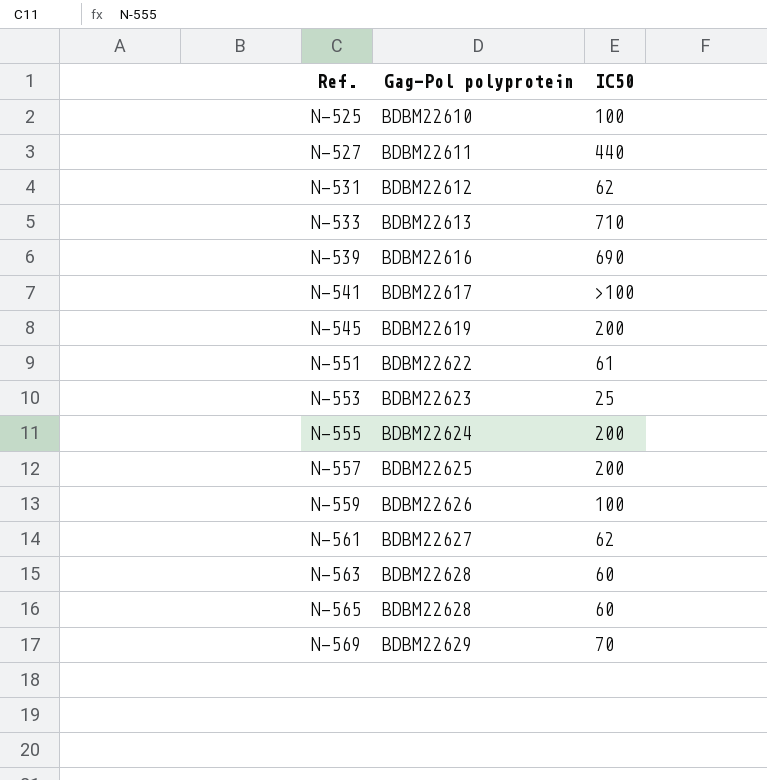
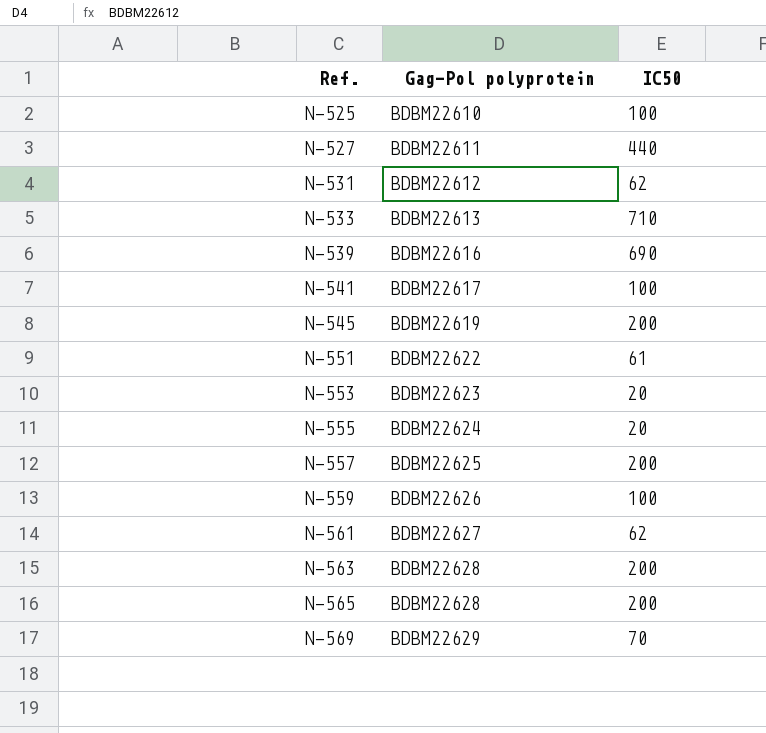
N-541 | IC50: >100 -> 100
N-553 | IC50: 25 -> 20
N-555 | IC50: 200 -> 20
N-563 | IC50: 60 -> 200
N-565 | IC50: 60 -> 200

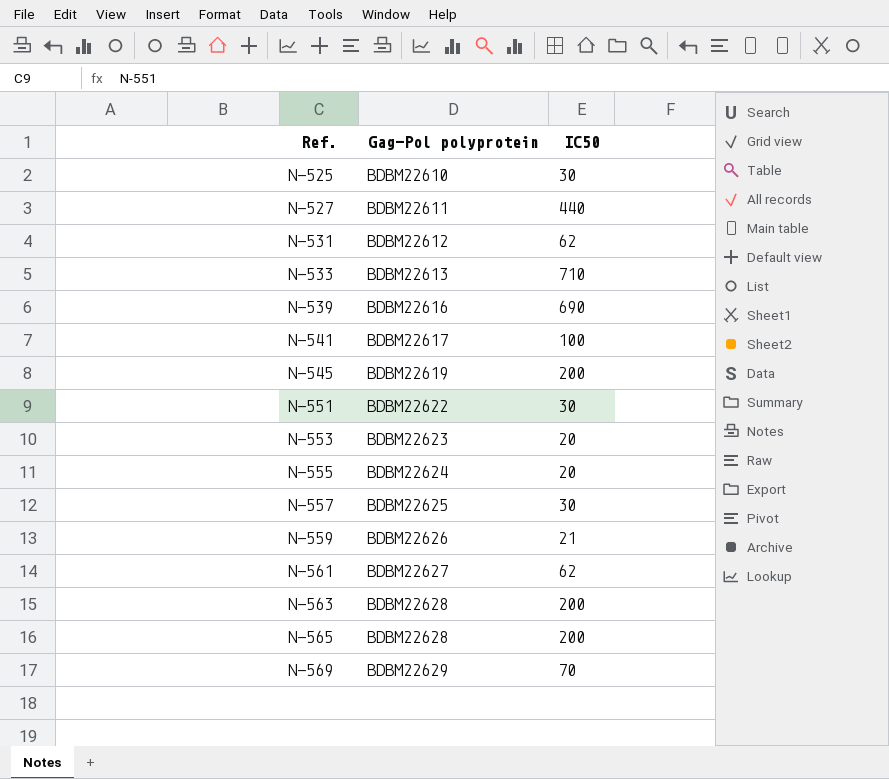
N-525 | IC50: 100 -> 30
N-551 | IC50: 61 -> 30
N-557 | IC50: 200 -> 30
N-559 | IC50: 100 -> 21

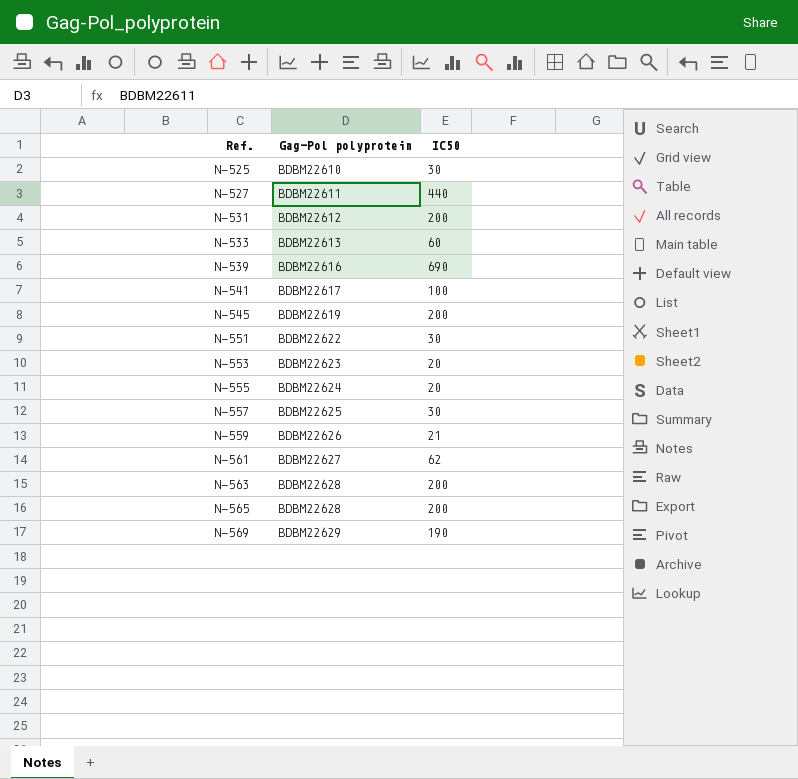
N-531 | IC50: 62 -> 200
N-533 | IC50: 710 -> 60
N-569 | IC50: 70 -> 190

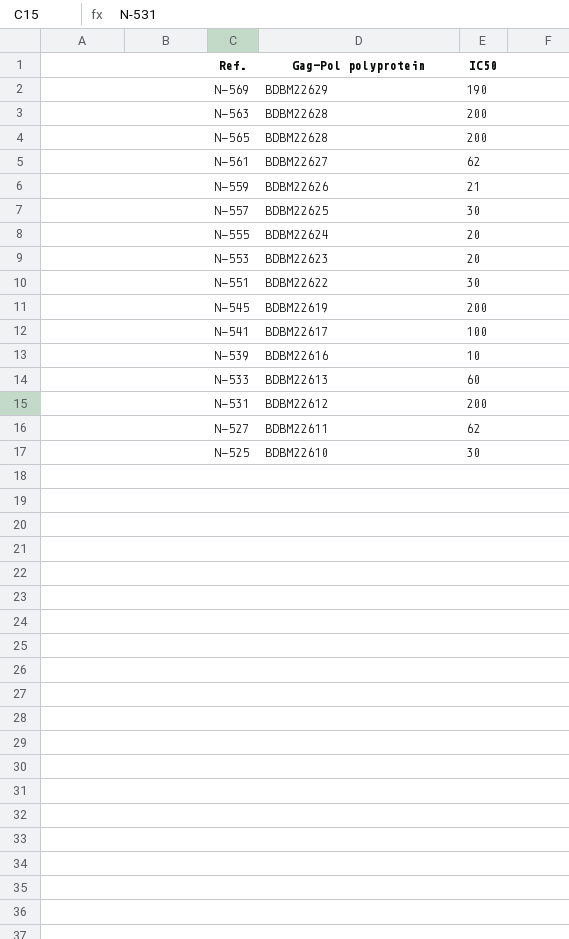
row order: Ref. ascending -> Gag-Pol polyprotein descending
N-539 | IC50: 690 -> 10
N-527 | IC50: 440 -> 62

